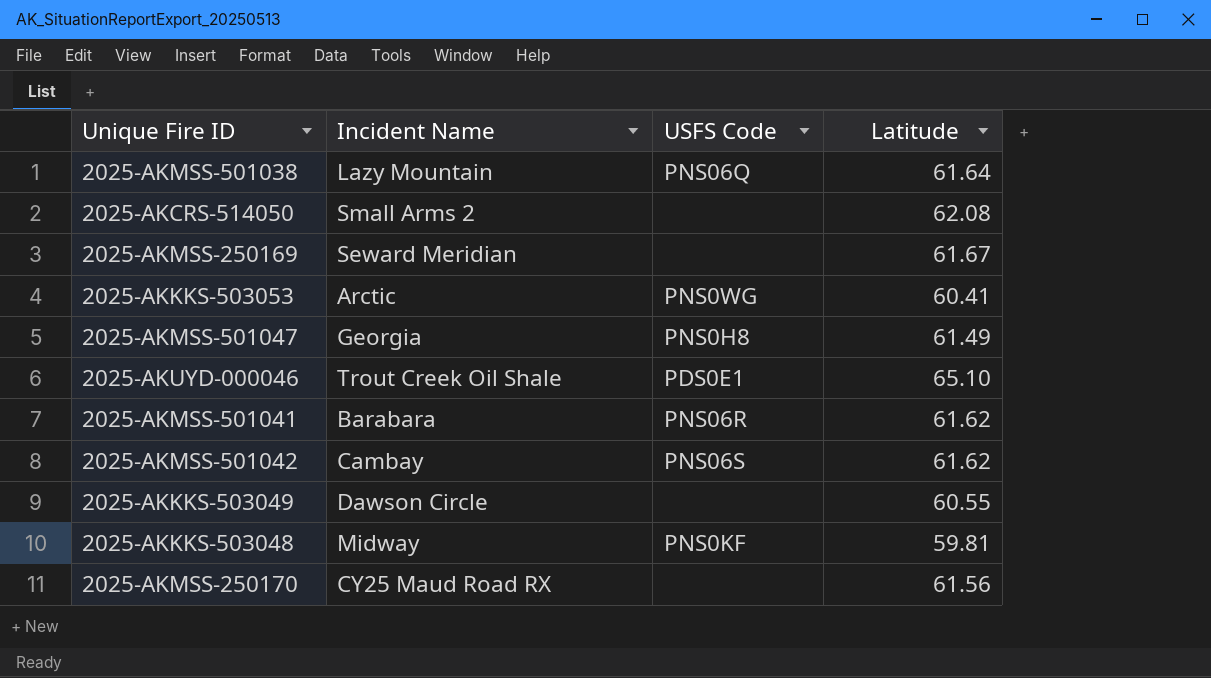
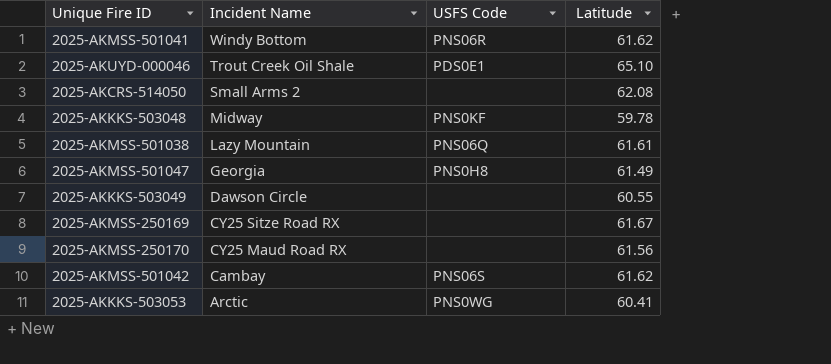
row order: none -> Incident Name descending
2025-AKMSS-501041 | Incident Name: Barabara -> Windy Bottom
2025-AKKKS-503048 | Latitude: 59.81 -> 59.78
2025-AKMSS-501038 | Latitude: 61.64 -> 61.61
2025-AKMSS-250169 | Incident Name: Seward Meridian -> CY25 Sitze Road RX

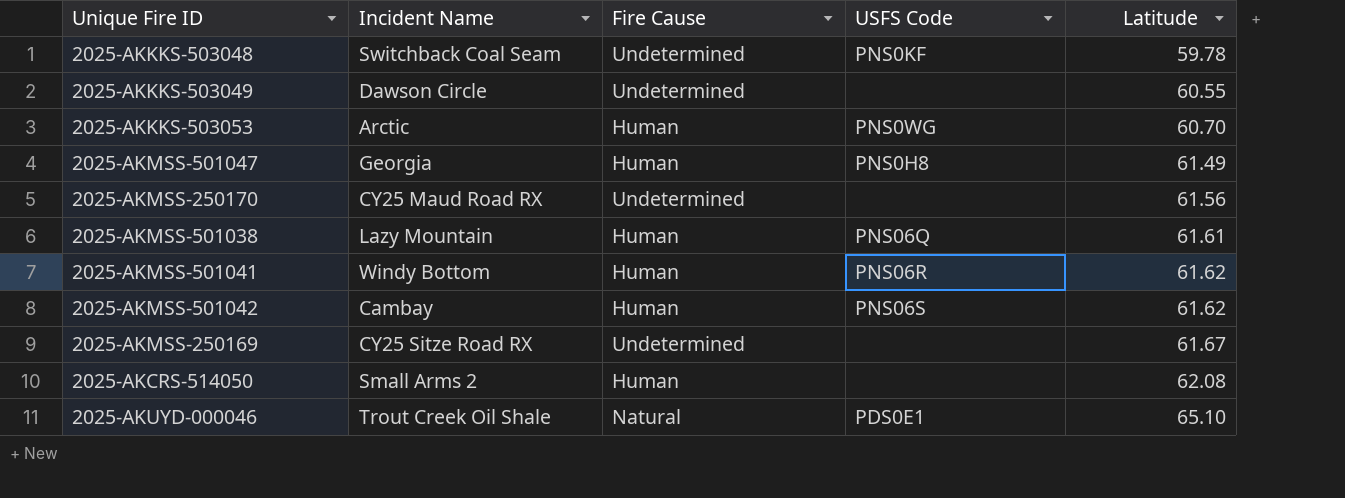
row order: Incident Name descending -> Latitude ascending
column Fire Cause | position: none -> 3
2025-AKKKS-503048 | Incident Name: Midway -> Switchback Coal Seam
2025-AKKKS-503053 | Latitude: 60.41 -> 60.70

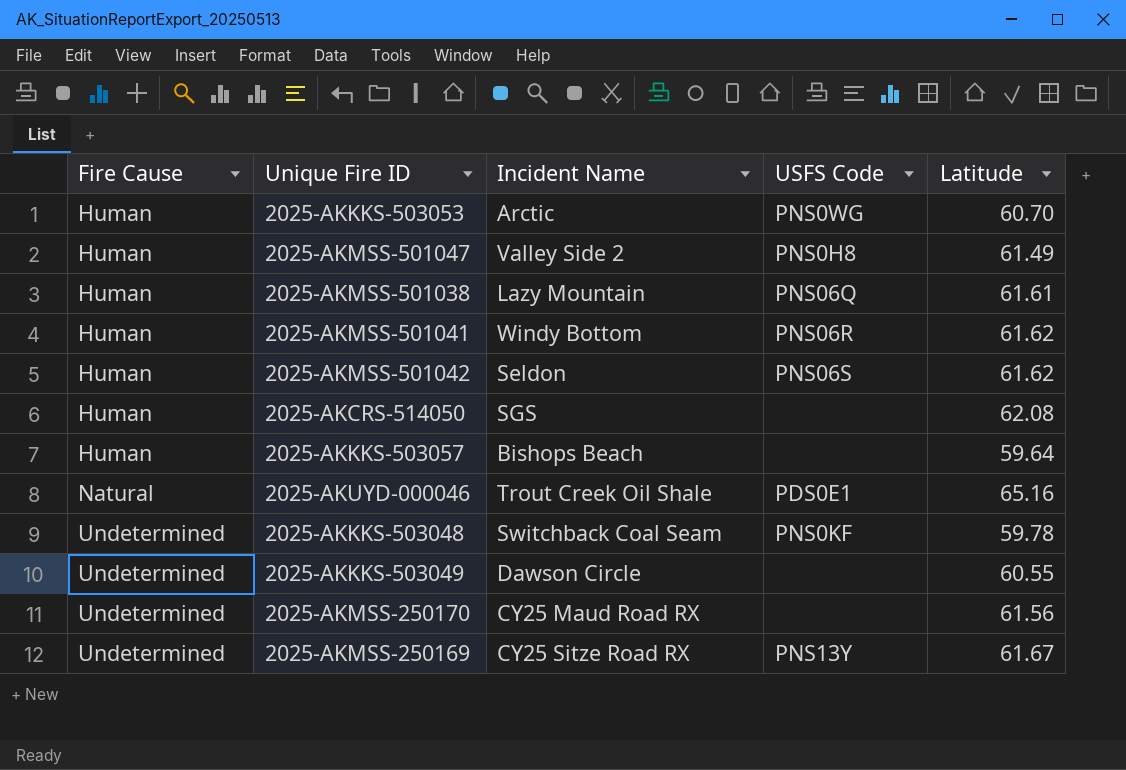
row order: Latitude ascending -> Fire Cause ascending
column Fire Cause | position: 3 -> 1
2025-AKMSS-501047 | Incident Name: Georgia -> Valley Side 2
2025-AKMSS-501042 | Incident Name: Cambay -> Seldon
2025-AKCRS-514050 | Incident Name: Small Arms 2 -> SGS
row 2025-AKKKS-503057: none -> Human | Bishops Beach | none | 59.64
2025-AKUYD-000046 | Latitude: 65.10 -> 65.16
2025-AKMSS-250169 | USFS Code: none -> PNS13Y

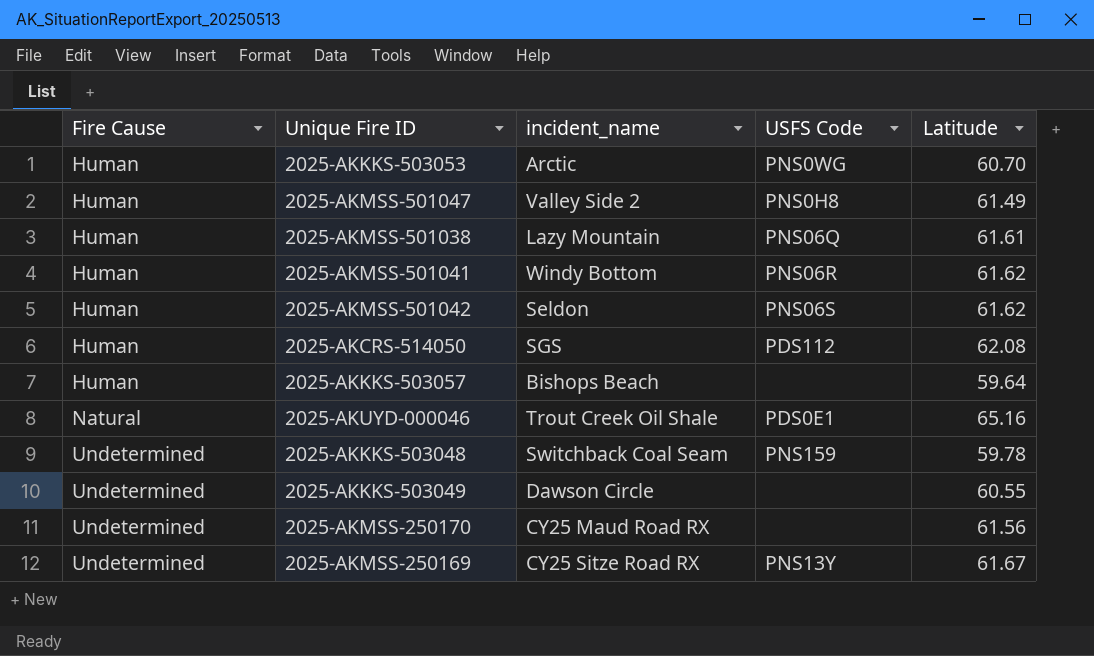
column name: Incident Name -> incident_name
2025-AKCRS-514050 | USFS Code: none -> PDS112
2025-AKKKS-503048 | USFS Code: PNS0KF -> PNS159

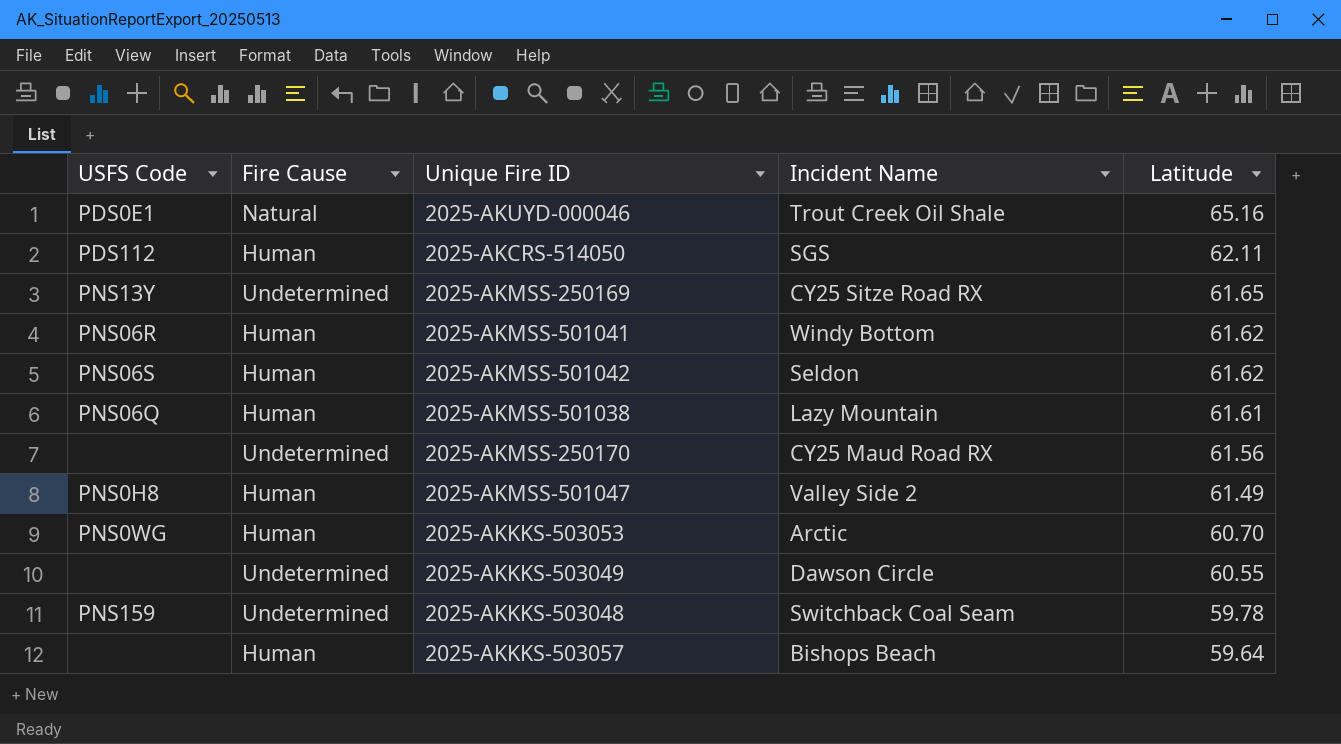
row order: Fire Cause ascending -> Latitude descending
column USFS Code | position: 4 -> 1
column name: incident_name -> Incident Name
2025-AKCRS-514050 | Latitude: 62.08 -> 62.11
2025-AKMSS-250169 | Latitude: 61.67 -> 61.65

